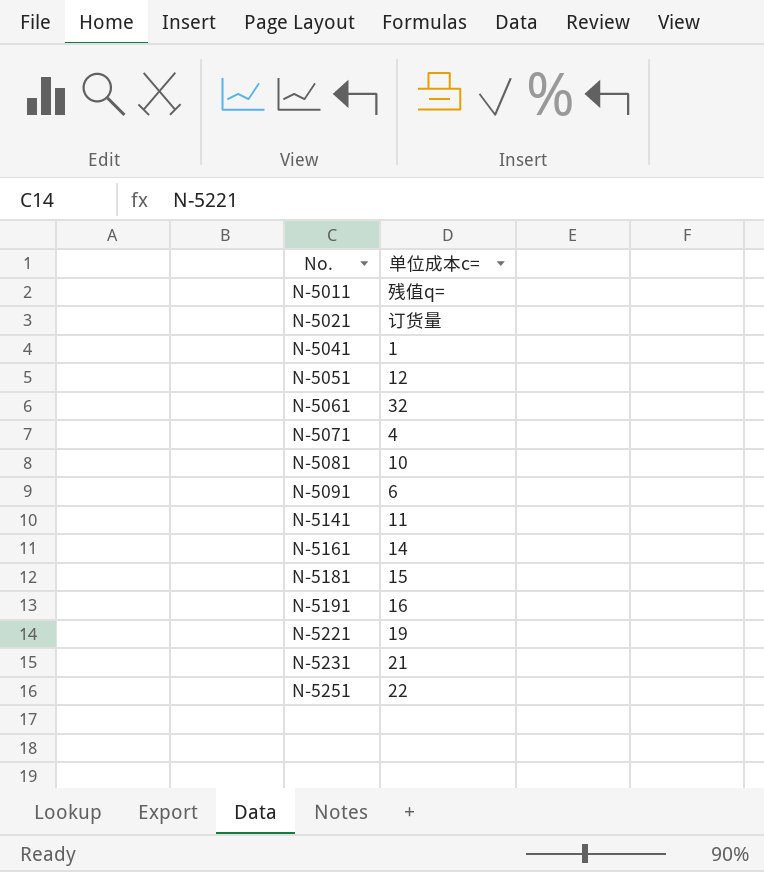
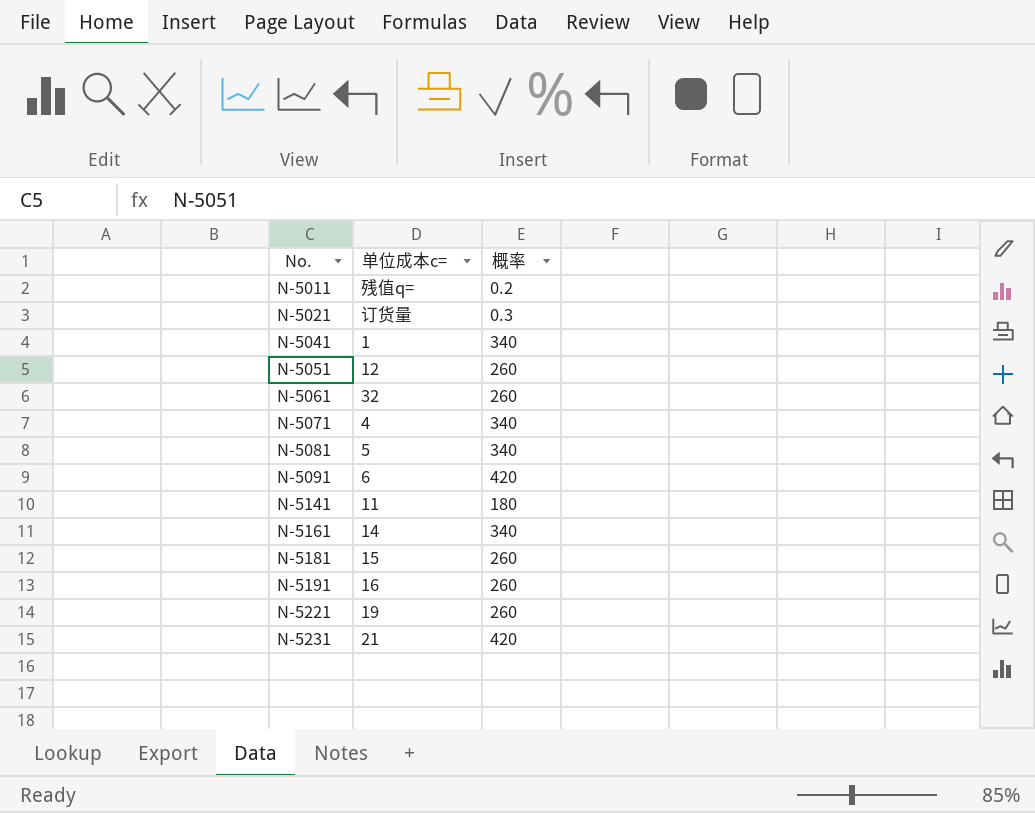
column 概率 | position: none -> 3
row N-5251: 22 -> none
N-5081 | 单位成本c=: 10 -> 5

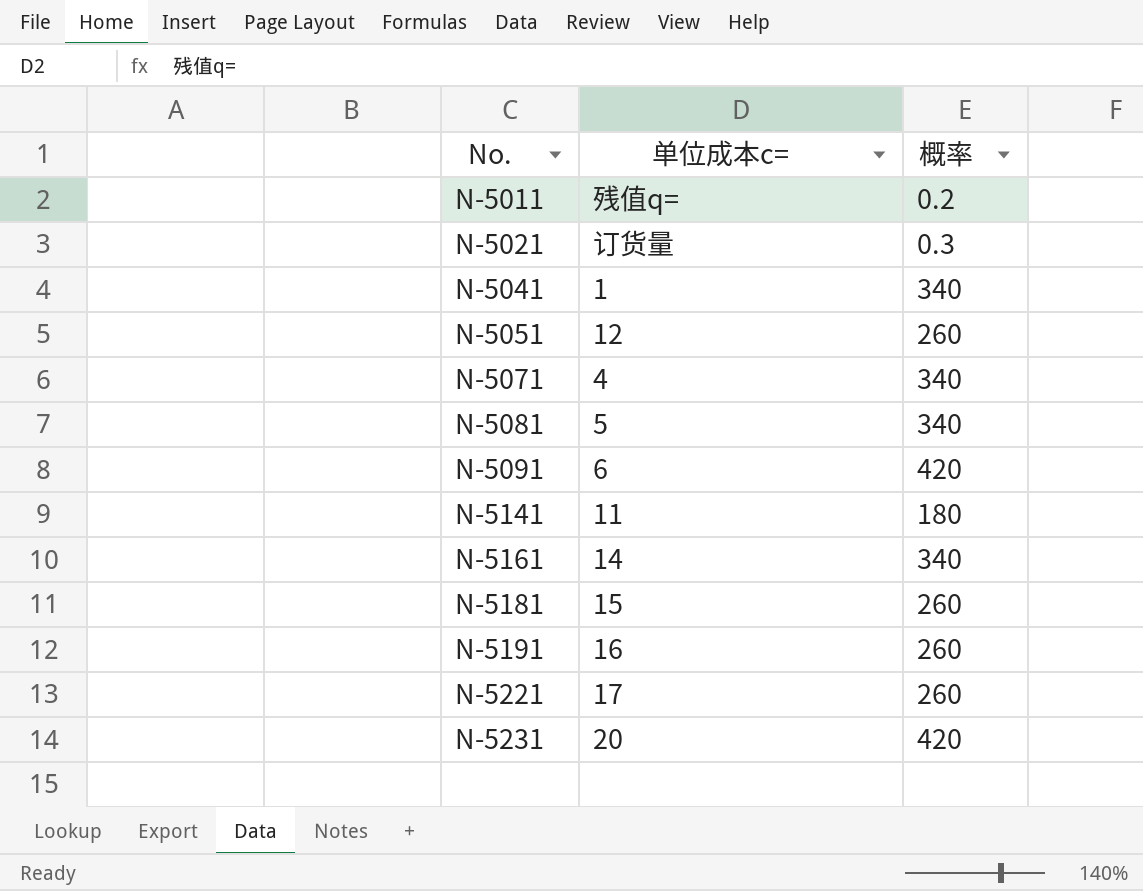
row N-5061: 32 | 260 -> none
N-5221 | 单位成本c=: 19 -> 17
N-5231 | 单位成本c=: 21 -> 20

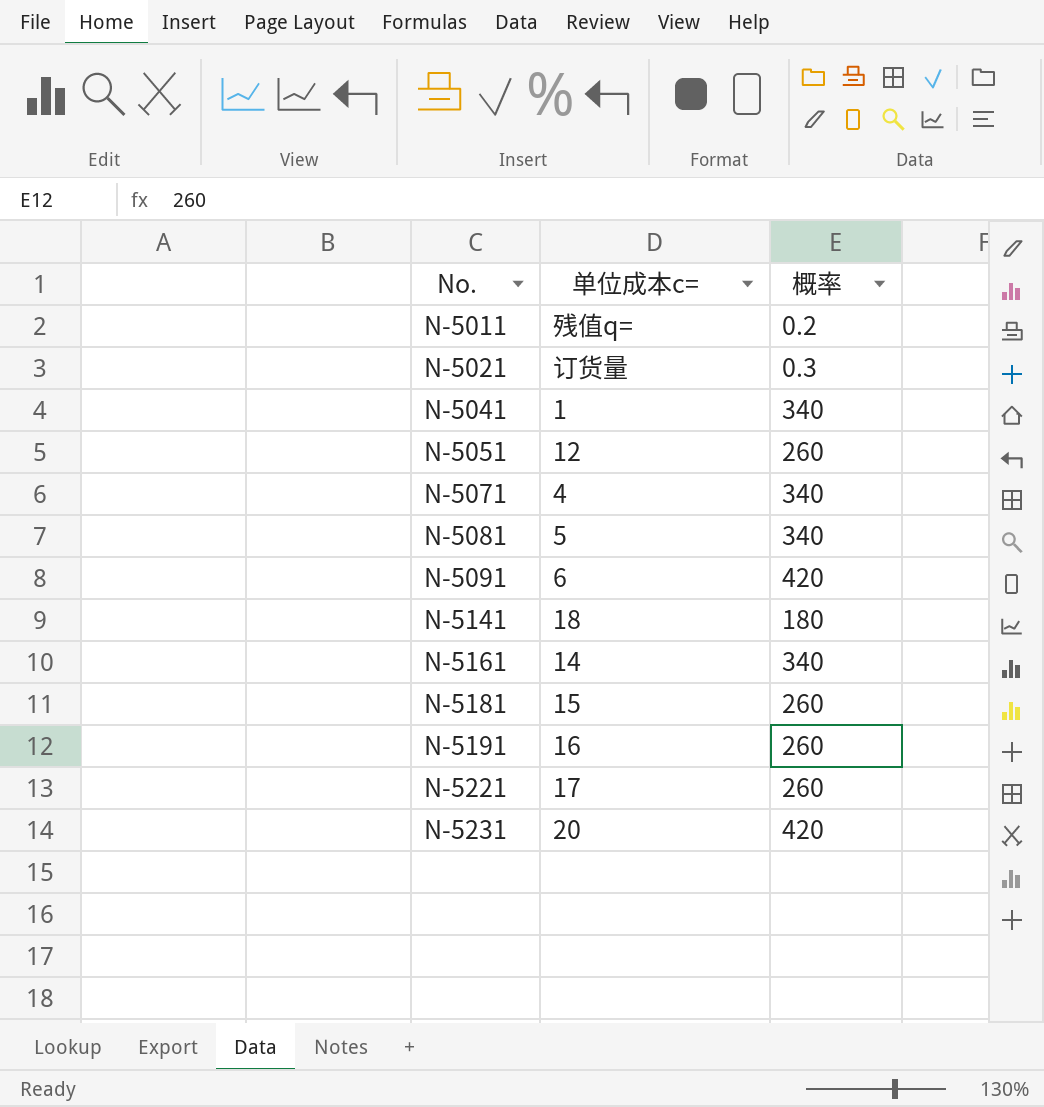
N-5141 | 单位成本c=: 11 -> 18

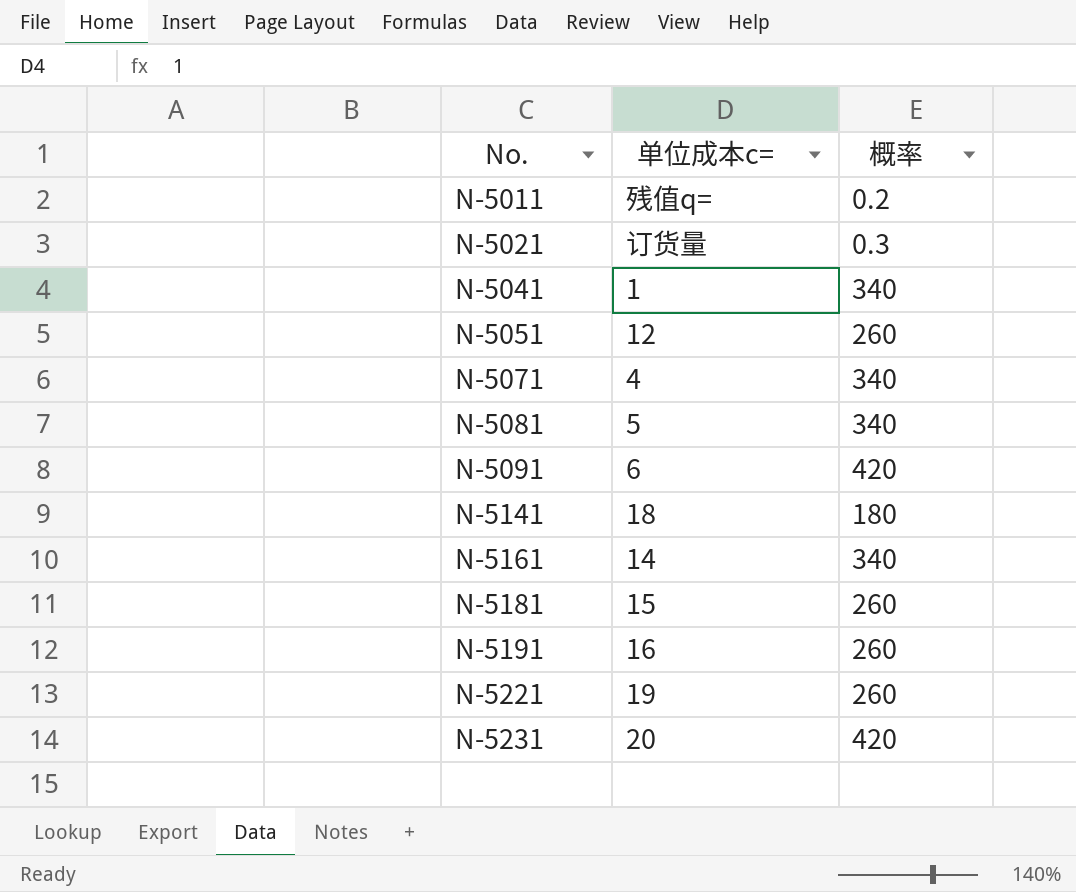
N-5221 | 单位成本c=: 17 -> 19

